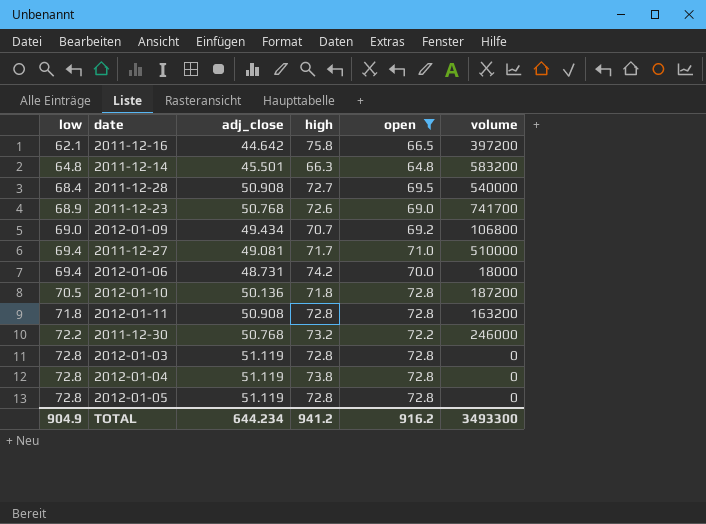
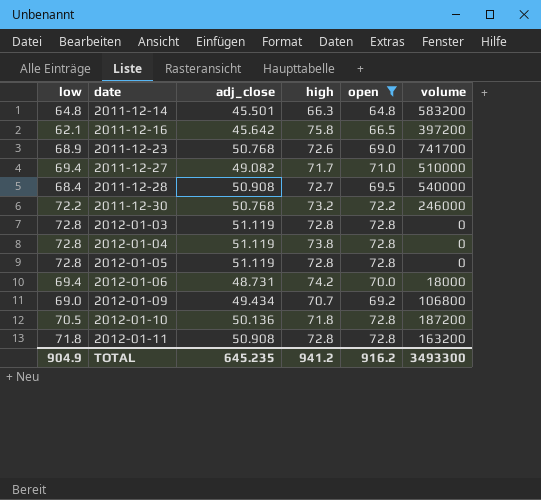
row order: low ascending -> date ascending
2011-12-16 | adj_close: 44.642 -> 45.642
2011-12-27 | adj_close: 49.081 -> 49.082
TOTAL | adj_close: 644.234 -> 645.235

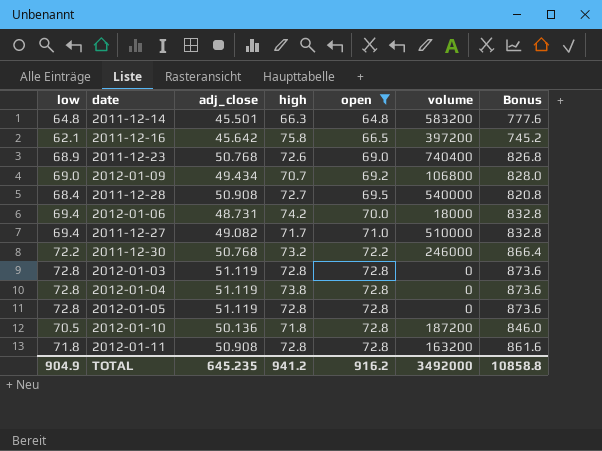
row order: date ascending -> open ascending
column Bonus | formula: none -> [low] * 12
2011-12-23 | volume: 741700 -> 740400
TOTAL | volume: 3493300 -> 3492000

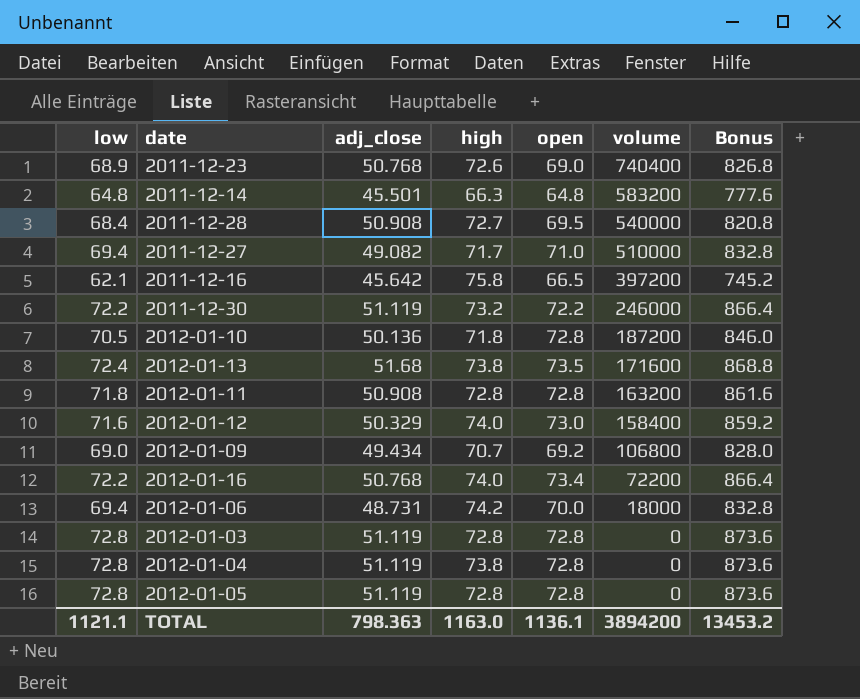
filter: open <= 72.8 -> none
row order: open ascending -> volume descending
2011-12-30 | adj_close: 50.768 -> 51.119
TOTAL | low: 904.9 -> 1121.1
TOTAL | adj_close: 645.235 -> 798.363
TOTAL | high: 941.2 -> 1163.0
TOTAL | open: 916.2 -> 1136.1
TOTAL | volume: 3492000 -> 3894200
TOTAL | Bonus: 10858.8 -> 13453.2

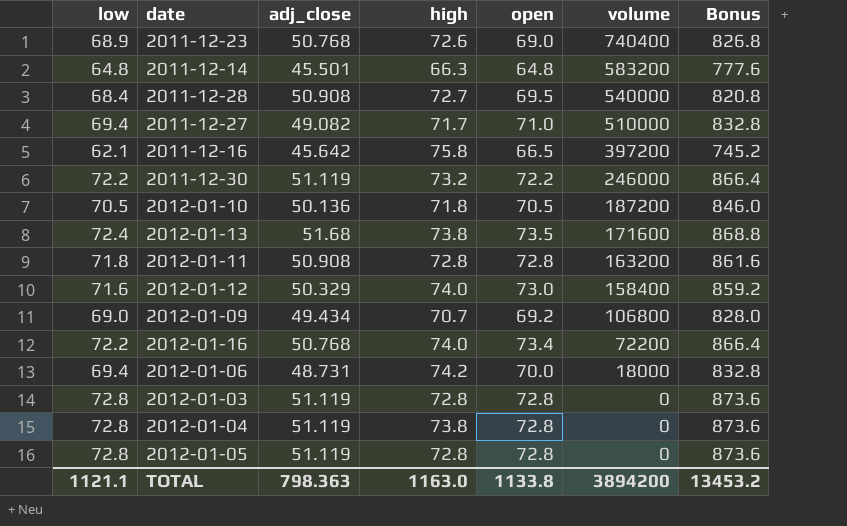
2012-01-10 | open: 72.8 -> 70.5
TOTAL | open: 1136.1 -> 1133.8

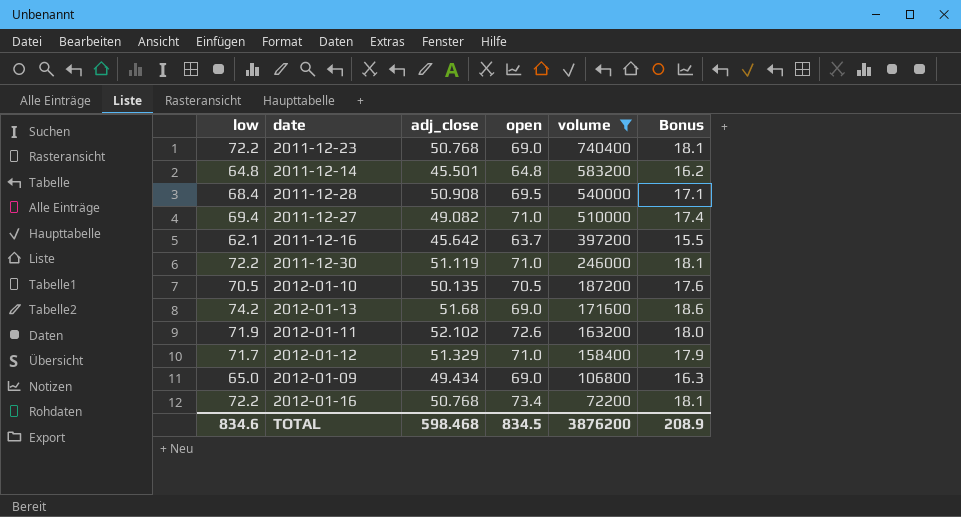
filter: none -> volume >= 72200
column high | position: 4 -> none
column Bonus | formula: [low] * 12 -> [low] * 0.25
2011-12-23 | low: 68.9 -> 72.2
2011-12-16 | open: 66.5 -> 63.7
2011-12-30 | open: 72.2 -> 71.0
2012-01-10 | adj_close: 50.136 -> 50.135
2012-01-13 | low: 72.4 -> 74.2
2012-01-13 | open: 73.5 -> 69.0
2012-01-11 | low: 71.8 -> 71.9
2012-01-11 | adj_close: 50.908 -> 52.102
2012-01-11 | open: 72.8 -> 72.6
2012-01-12 | low: 71.6 -> 71.7
2012-01-12 | adj_close: 50.329 -> 51.329
2012-01-12 | open: 73.0 -> 71.0
2012-01-09 | low: 69.0 -> 65.0
2012-01-09 | open: 69.2 -> 69.0
TOTAL | low: 1121.1 -> 834.6
TOTAL | adj_close: 798.363 -> 598.468
TOTAL | open: 1133.8 -> 834.5
TOTAL | volume: 3894200 -> 3876200
TOTAL | Bonus: 13453.2 -> 208.9

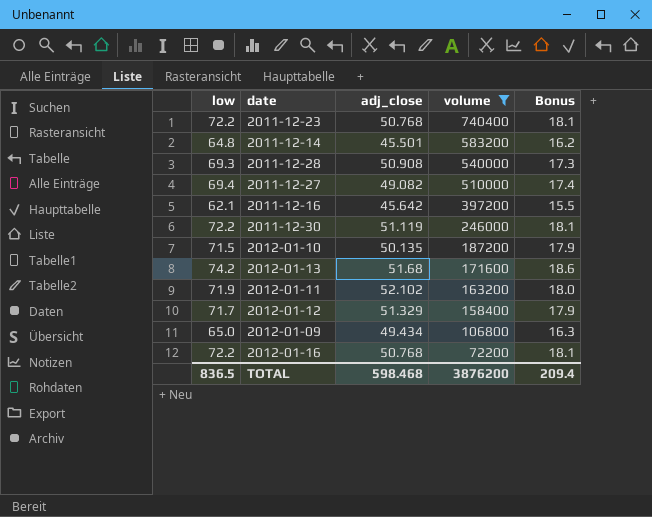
column open | position: 4 -> none
2011-12-28 | low: 68.4 -> 69.3
2011-12-28 | Bonus: 17.1 -> 17.3
2012-01-10 | low: 70.5 -> 71.5
2012-01-10 | Bonus: 17.6 -> 17.9
TOTAL | low: 834.6 -> 836.5
TOTAL | Bonus: 208.9 -> 209.4

